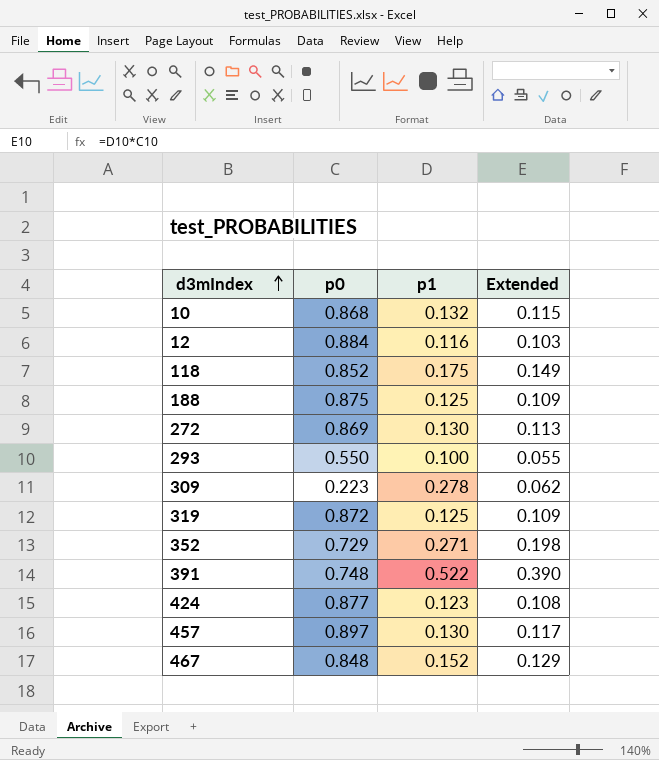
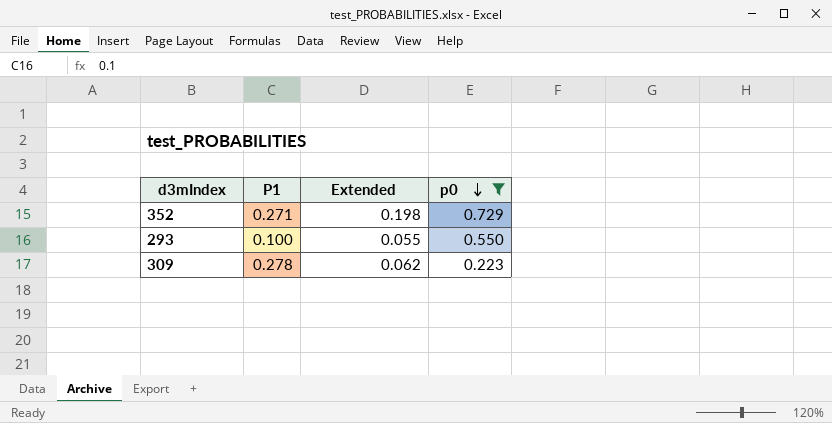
filter: none -> p0 <= 0.729
row order: d3mIndex ascending -> p0 descending
column name: p1 -> P1
column p0 | position: 2 -> 4

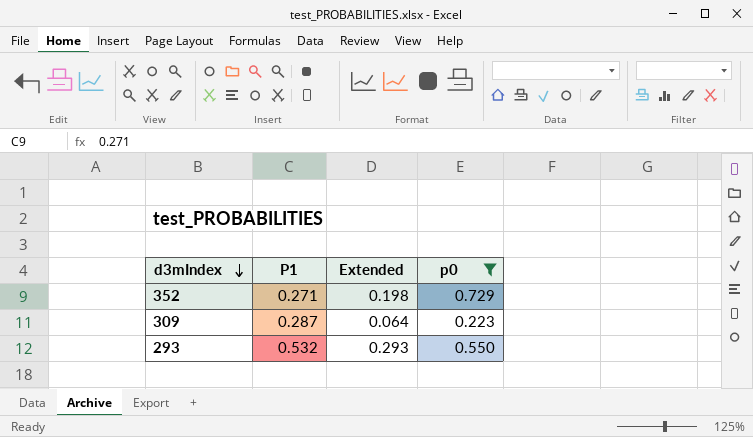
row order: p0 descending -> d3mIndex descending
309 | P1: 0.278 -> 0.287
309 | Extended: 0.062 -> 0.064
293 | P1: 0.100 -> 0.532
293 | Extended: 0.055 -> 0.293

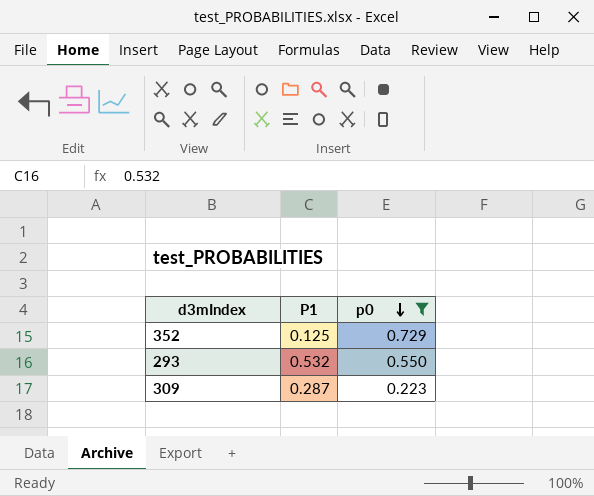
row order: d3mIndex descending -> p0 descending
column Extended | formula: [P1] * [p0] -> none
352 | P1: 0.271 -> 0.125

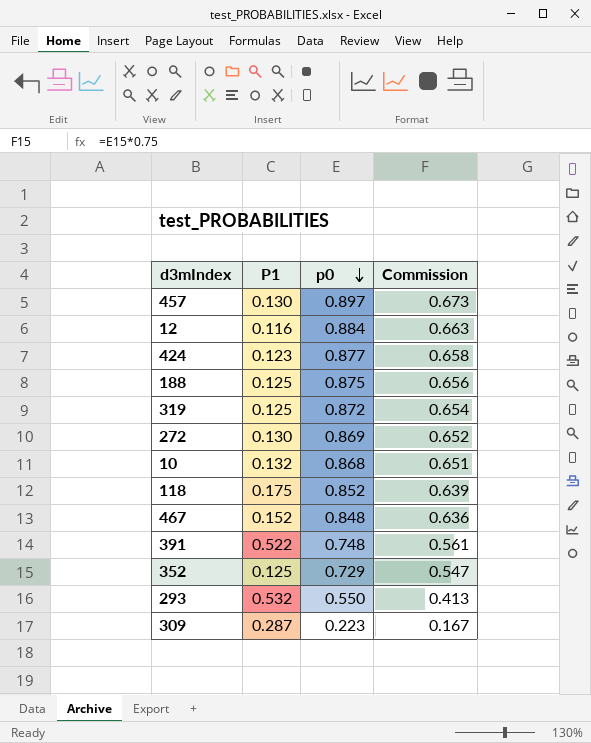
filter: p0 <= 0.729 -> none
column Commission | formula: none -> [p0] * 0.75

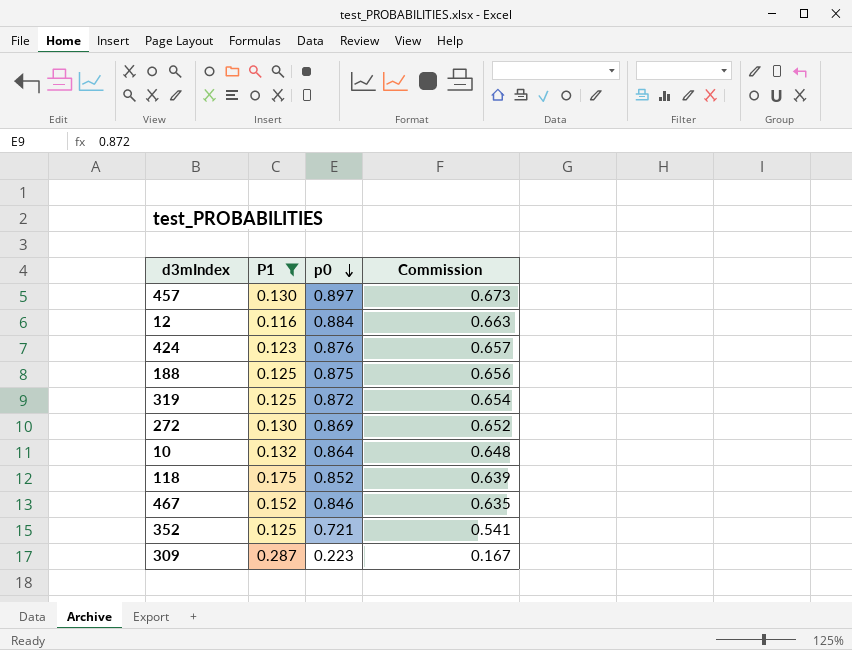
filter: none -> P1 <= 0.287
424 | p0: 0.877 -> 0.876
424 | Commission: 0.658 -> 0.657
10 | p0: 0.868 -> 0.864
10 | Commission: 0.651 -> 0.648
467 | p0: 0.848 -> 0.846
467 | Commission: 0.636 -> 0.635
352 | p0: 0.729 -> 0.721
352 | Commission: 0.547 -> 0.541

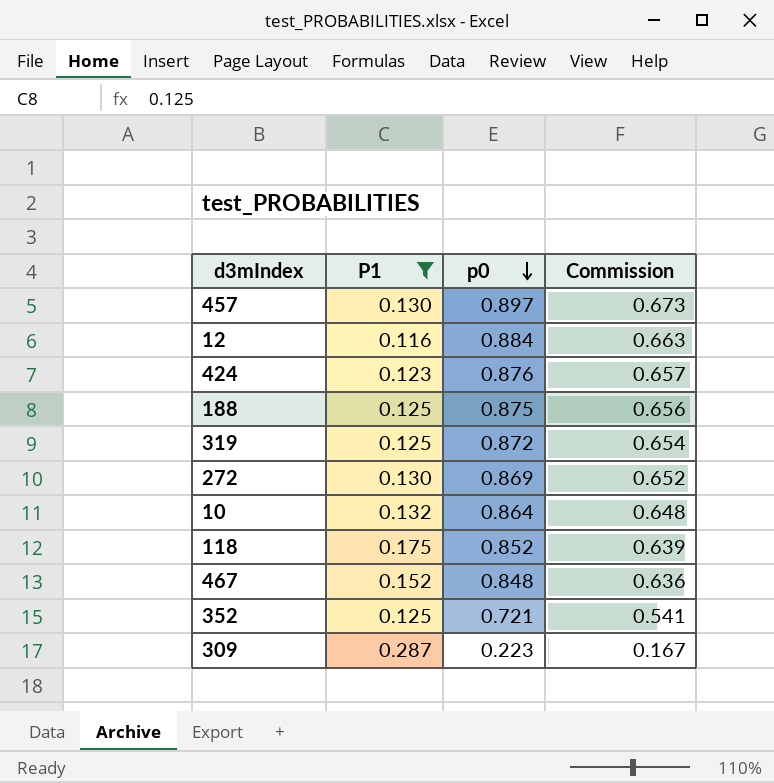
467 | p0: 0.846 -> 0.848
467 | Commission: 0.635 -> 0.636

